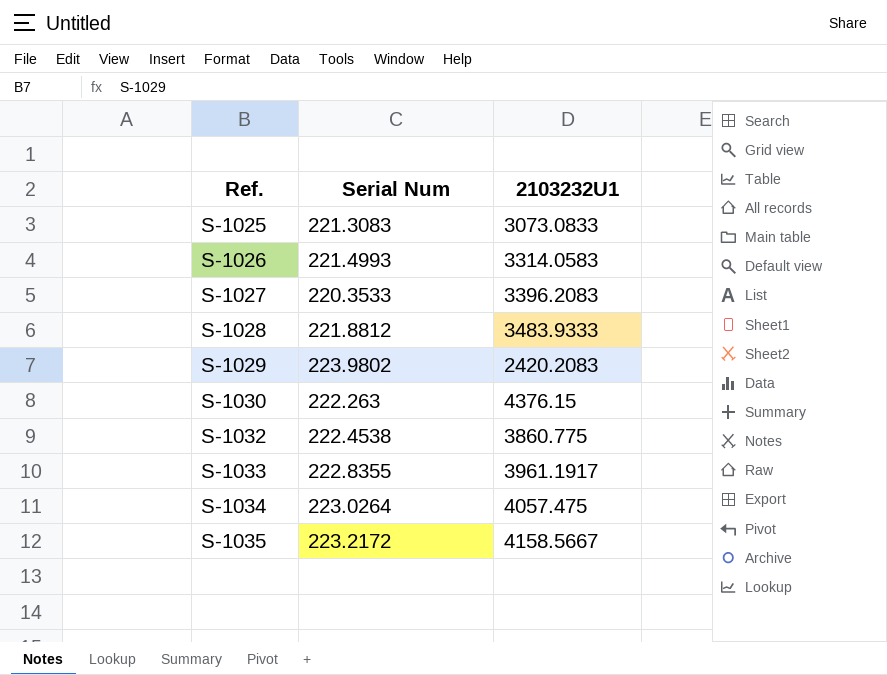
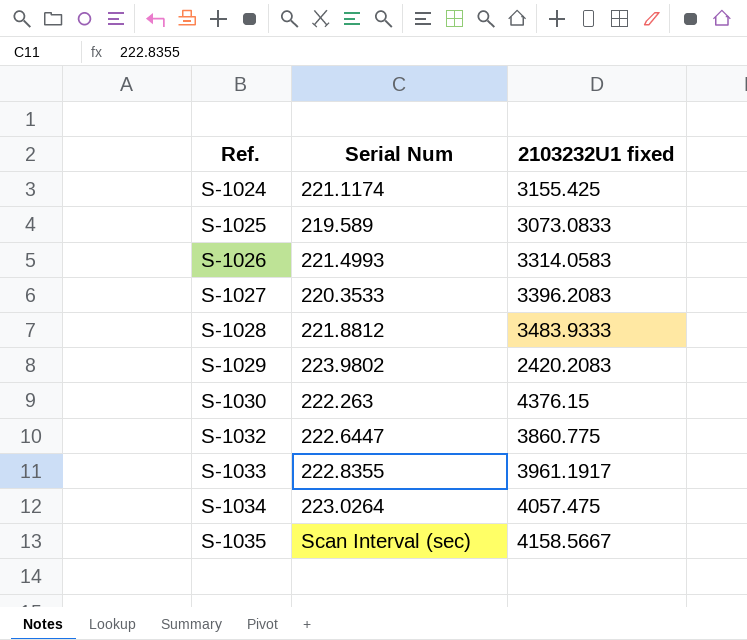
column name: 2103232U1 -> 2103232U1 fixed
row S-1024: none -> 221.1174 | 3155.425
S-1025 | Serial Num: 221.3083 -> 219.589
S-1032 | Serial Num: 222.4538 -> 222.6447
S-1035 | Serial Num: 223.2172 -> Scan Interval (sec)

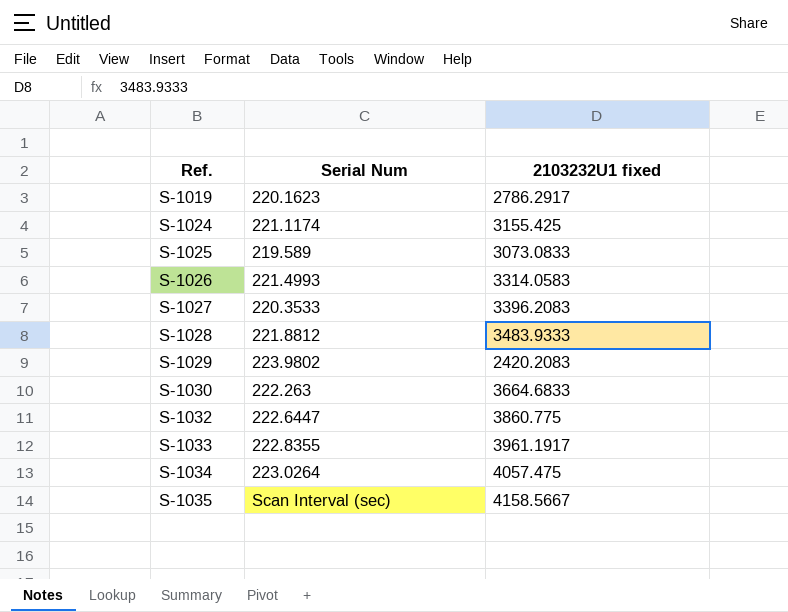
row S-1019: none -> 220.1623 | 2786.2917
S-1030 | 2103232U1 fixed: 4376.15 -> 3664.6833

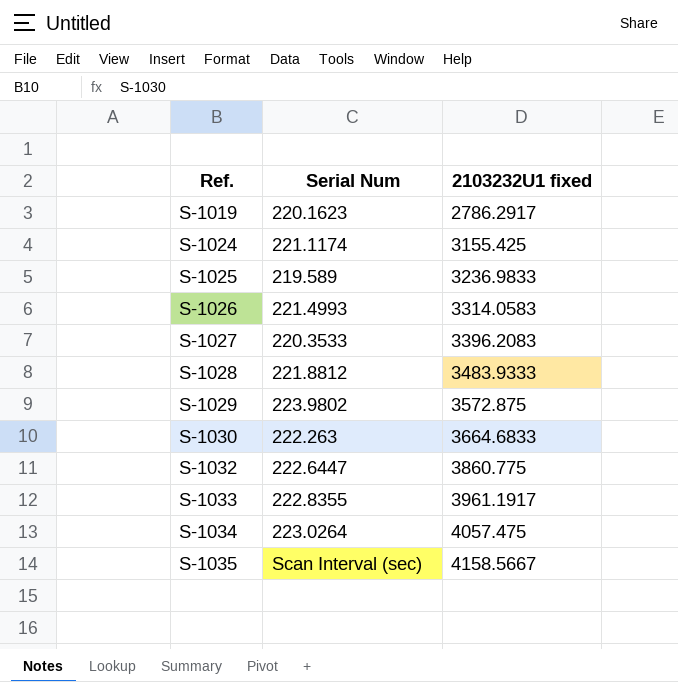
S-1025 | 2103232U1 fixed: 3073.0833 -> 3236.9833
S-1029 | 2103232U1 fixed: 2420.2083 -> 3572.875

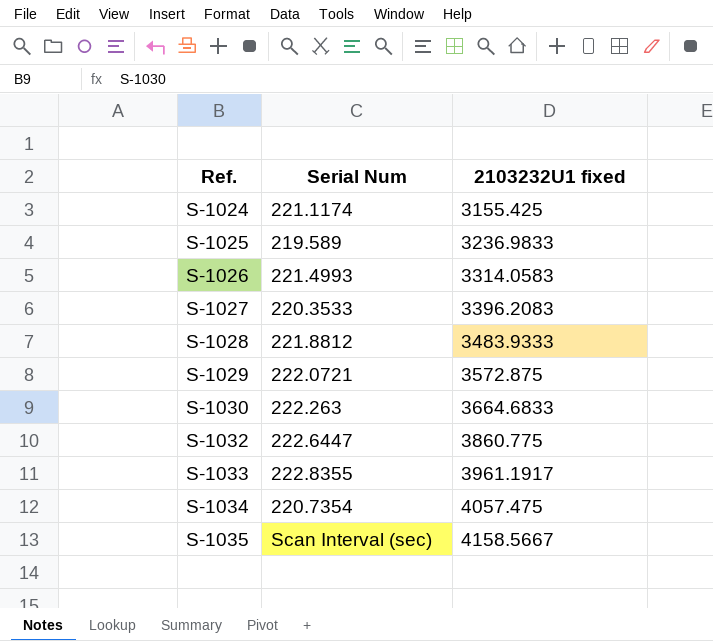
row S-1019: 220.1623 | 2786.2917 -> none
S-1029 | Serial Num: 223.9802 -> 222.0721
S-1034 | Serial Num: 223.0264 -> 220.7354

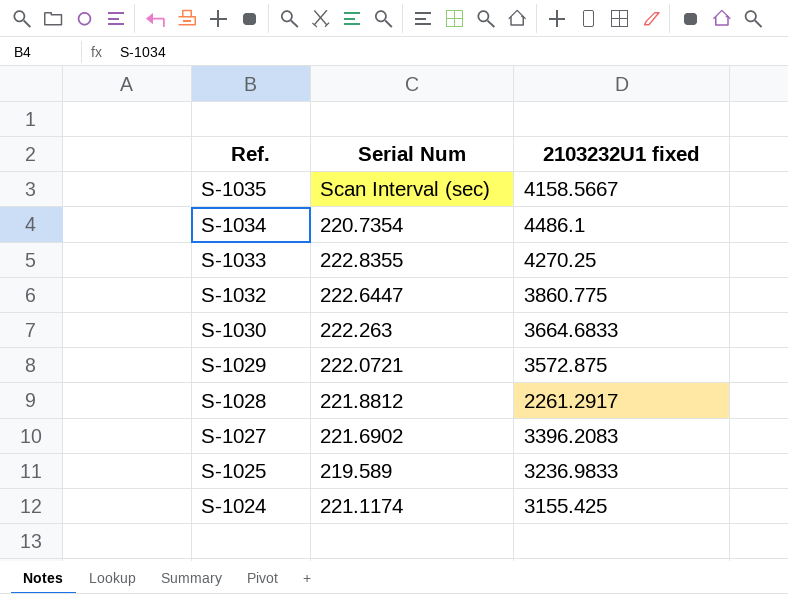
row order: Ref. ascending -> Ref. descending
row S-1026: 221.4993 | 3314.0583 -> none
S-1034 | 2103232U1 fixed: 4057.475 -> 4486.1
S-1033 | 2103232U1 fixed: 3961.1917 -> 4270.25
S-1028 | 2103232U1 fixed: 3483.9333 -> 2261.2917
S-1027 | Serial Num: 220.3533 -> 221.6902

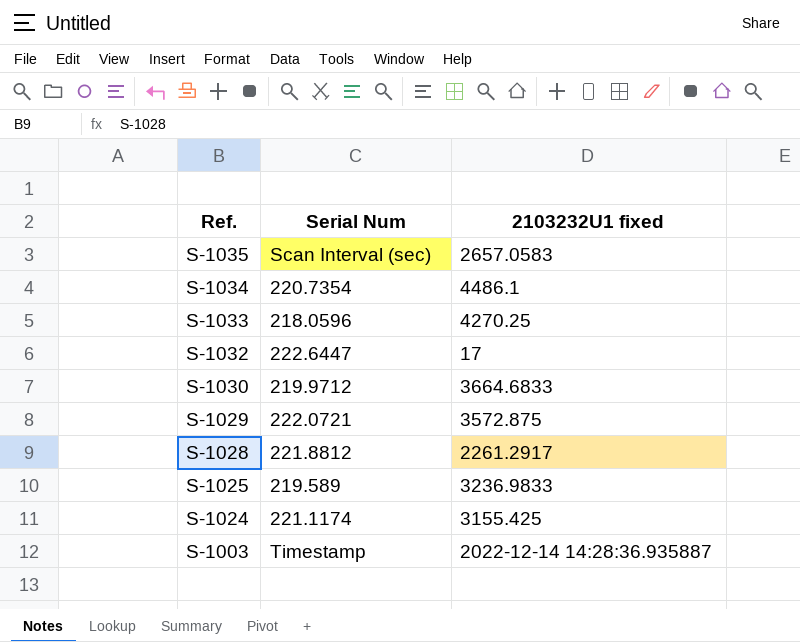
row S-1027: 221.6902 | 3396.2083 -> none
S-1035 | 2103232U1 fixed: 4158.5667 -> 2657.0583
S-1033 | Serial Num: 222.8355 -> 218.0596
S-1032 | 2103232U1 fixed: 3860.775 -> 17
S-1030 | Serial Num: 222.263 -> 219.9712
row S-1003: none -> Timestamp | 2022-12-14 14:28:36.935887

